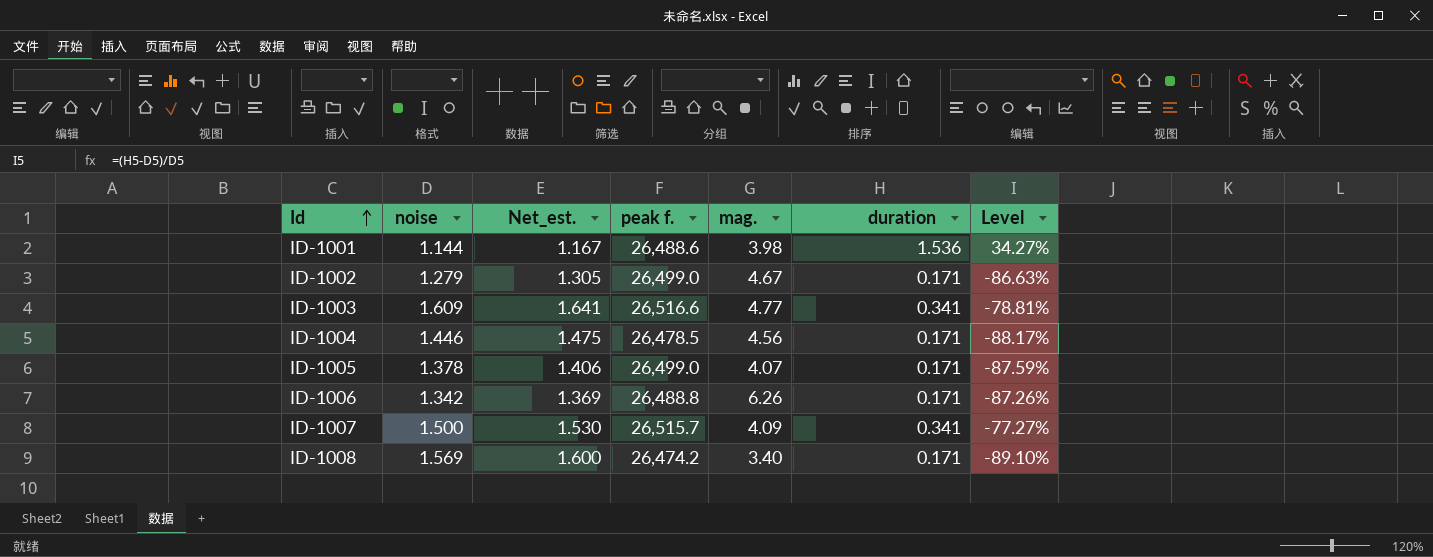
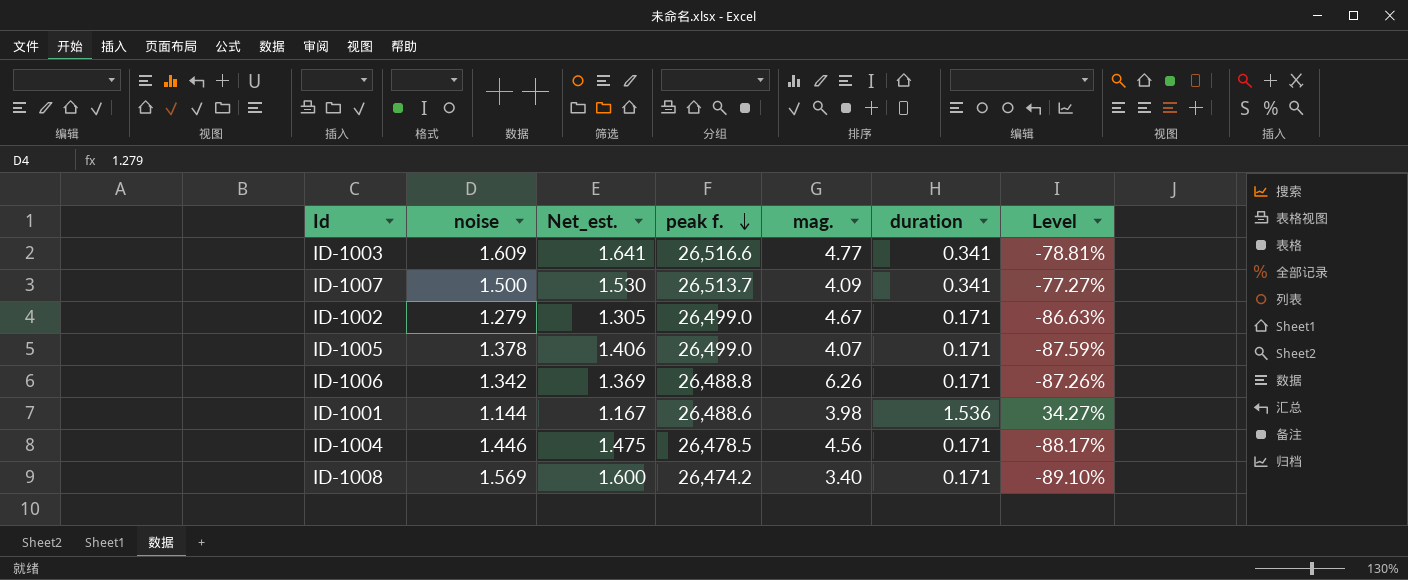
row order: Id ascending -> peak f. descending
ID-1007 | peak f.: 26,515.7 -> 26,513.7

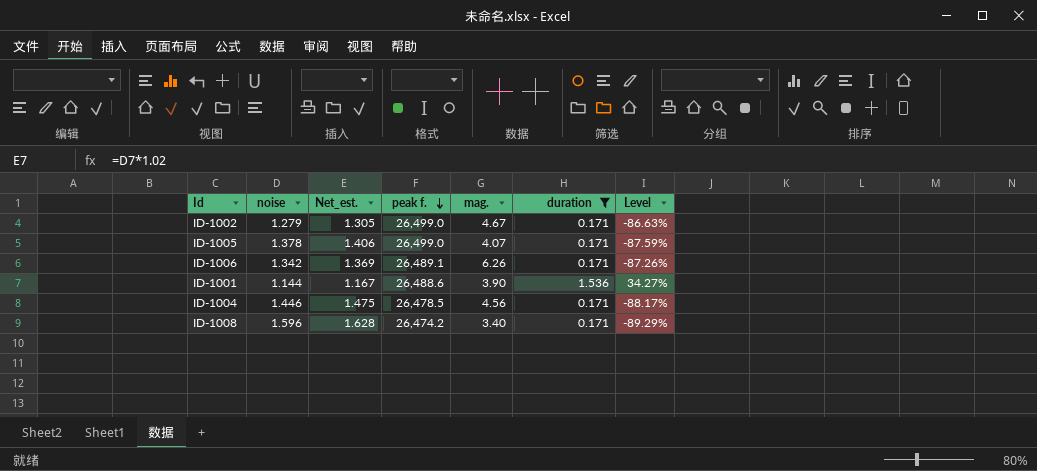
filter: none -> duration != 0.341
ID-1006 | peak f.: 26,488.8 -> 26,489.1
ID-1001 | mag.: 3.98 -> 3.90
ID-1008 | noise: 1.569 -> 1.596
ID-1008 | Net_est.: 1.600 -> 1.628
ID-1008 | Level: -89.10% -> -89.29%

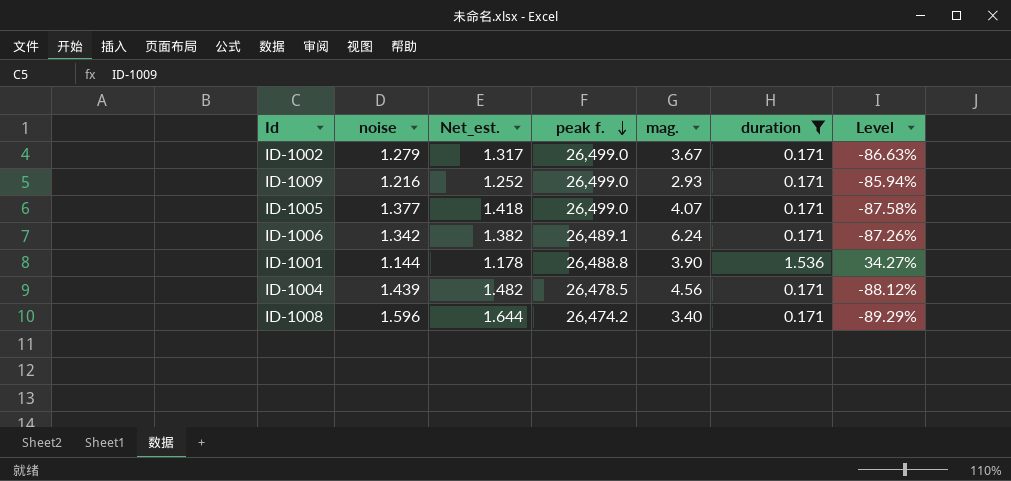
column Net_est. | formula: [noise] * 1.02 -> [noise] * 1.03
ID-1002 | mag.: 4.67 -> 3.67
row ID-1009: none -> 1.216 | 1.252 | 26,499.0 | 2.93 | 0.171 | -85.94%
ID-1005 | noise: 1.378 -> 1.377
ID-1005 | Level: -87.59% -> -87.58%
ID-1006 | mag.: 6.26 -> 6.24
ID-1001 | peak f.: 26,488.6 -> 26,488.8
ID-1004 | noise: 1.446 -> 1.439
ID-1004 | Level: -88.17% -> -88.12%

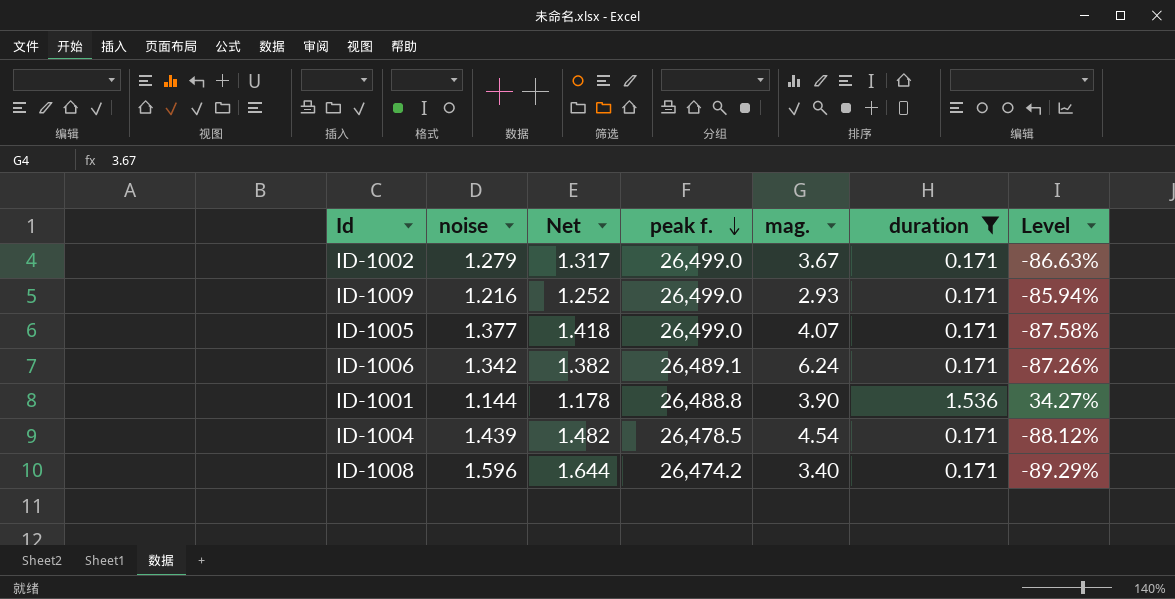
column name: Net_est. -> Net
ID-1004 | mag.: 4.56 -> 4.54

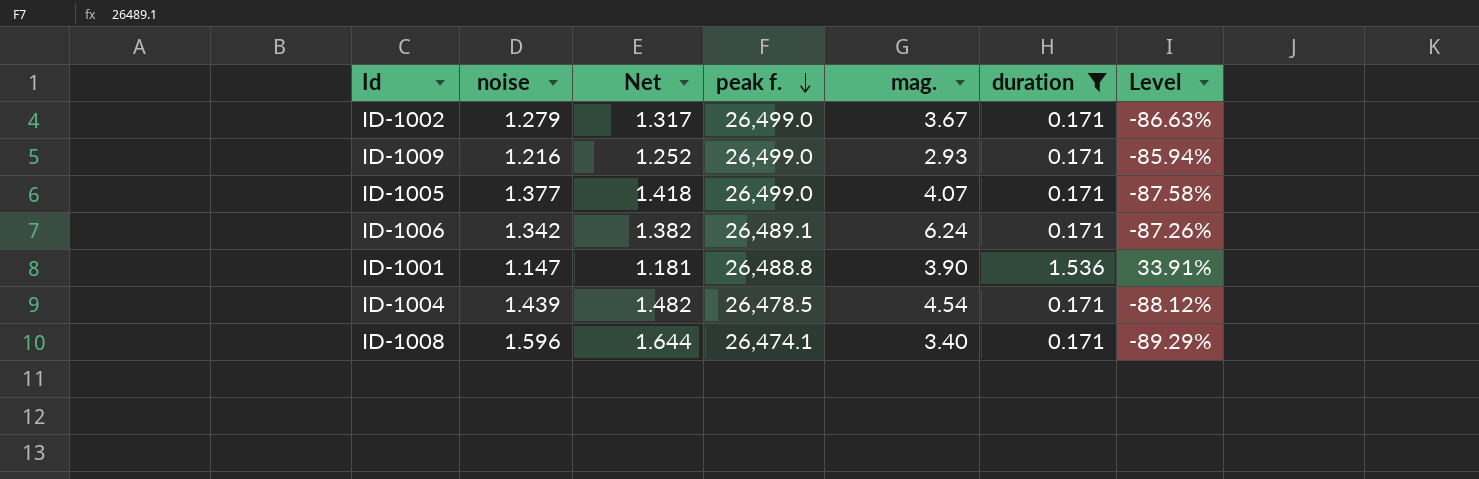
ID-1001 | noise: 1.144 -> 1.147
ID-1001 | Net: 1.178 -> 1.181
ID-1001 | Level: 34.27% -> 33.91%
ID-1008 | peak f.: 26,474.2 -> 26,474.1

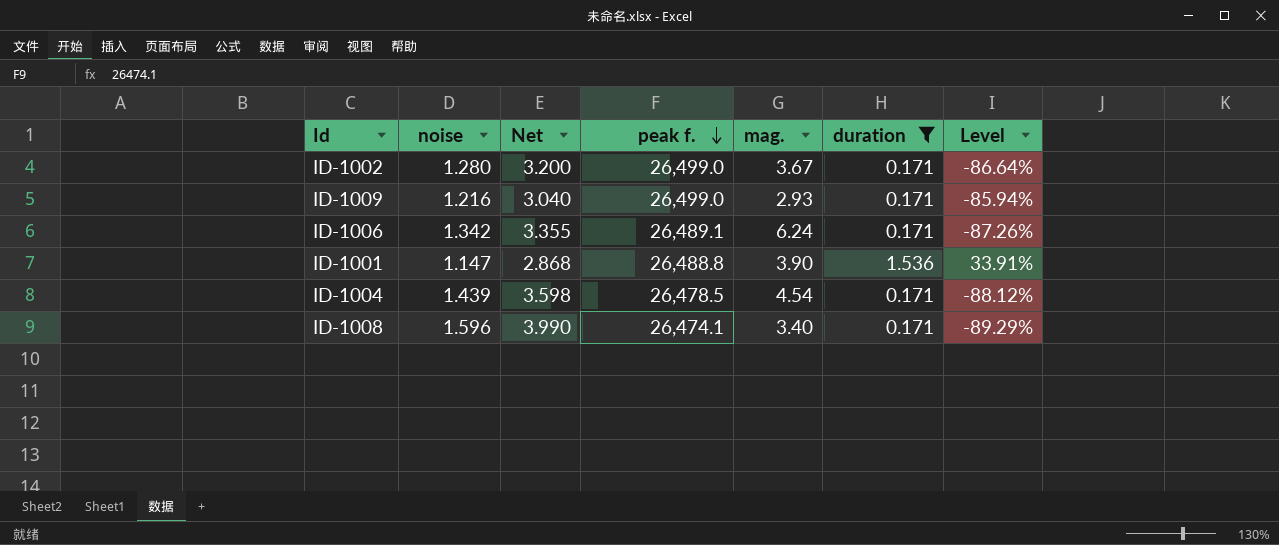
column Net | formula: [noise] * 1.03 -> [noise] * 2.5
row ID-1005: 1.377 | 1.418 | 26,499.0 | 4.07 | 0.171 | -87.58% -> none
ID-1002 | noise: 1.279 -> 1.280
ID-1002 | Level: -86.63% -> -86.64%

